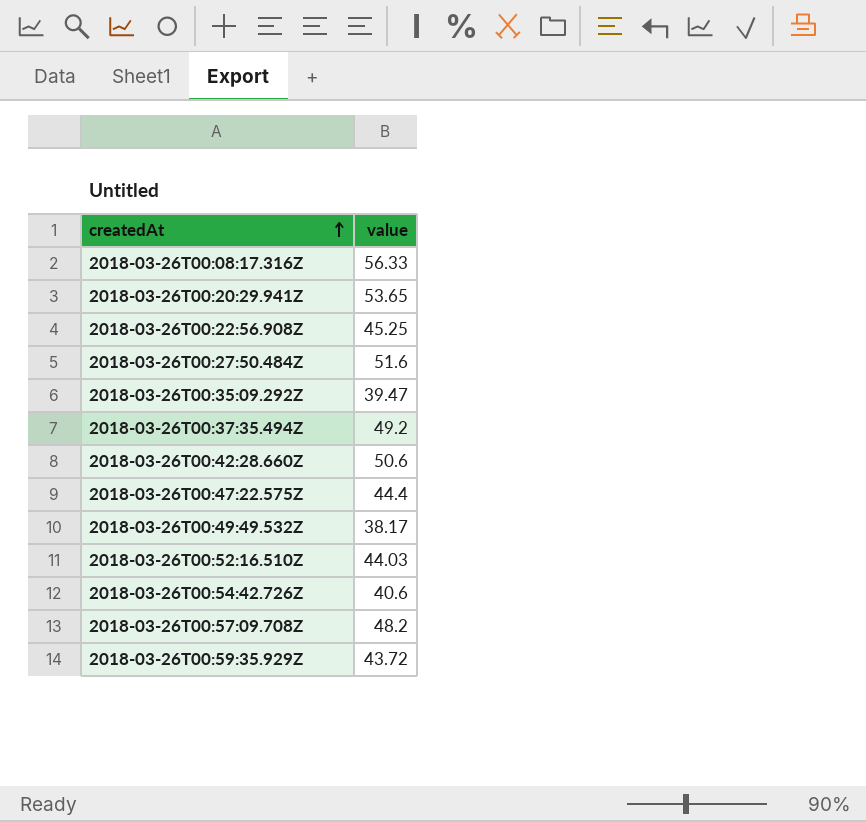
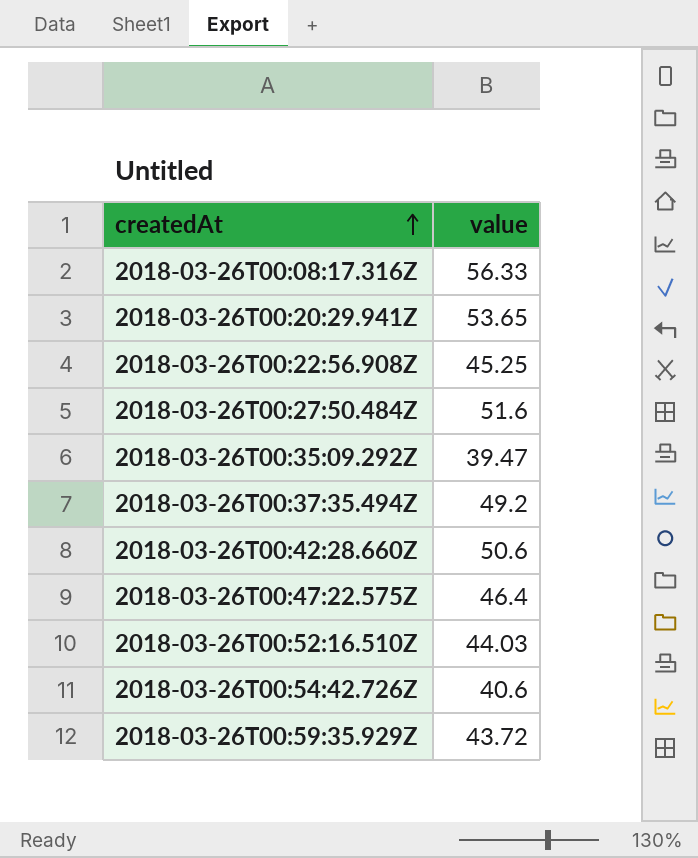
row 2018-03-26T00:49:49.532Z: 38.17 -> none
row 2018-03-26T00:57:09.708Z: 48.2 -> none
2018-03-26T00:47:22.575Z | value: 44.4 -> 46.4

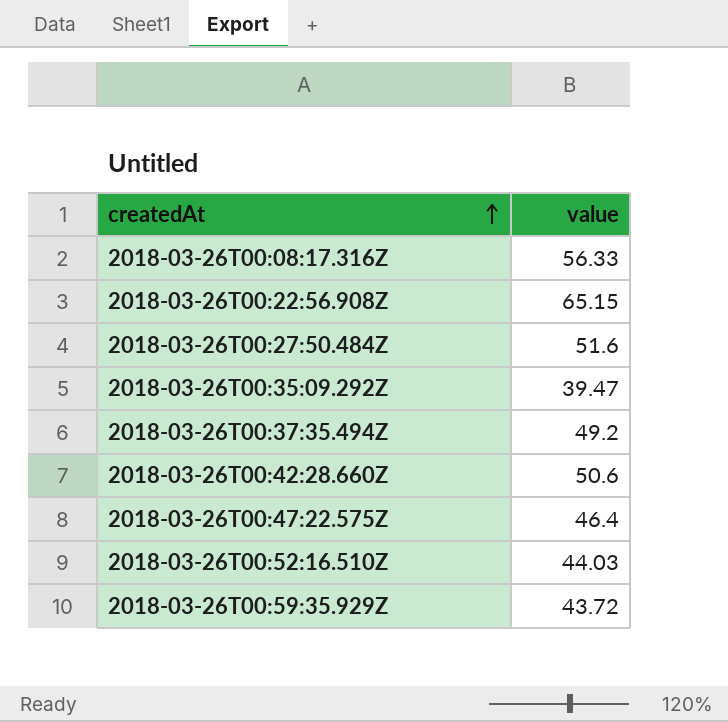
row 2018-03-26T00:20:29.941Z: 53.65 -> none
row 2018-03-26T00:54:42.726Z: 40.6 -> none
2018-03-26T00:22:56.908Z | value: 45.25 -> 65.15

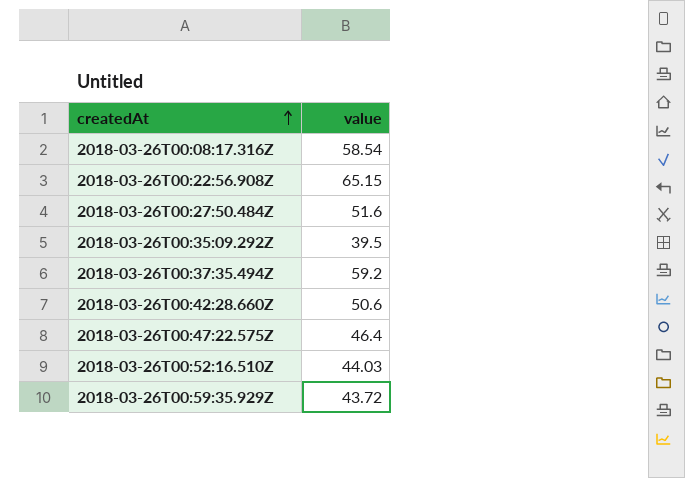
2018-03-26T00:08:17.316Z | value: 56.33 -> 58.54
2018-03-26T00:35:09.292Z | value: 39.47 -> 39.5
2018-03-26T00:37:35.494Z | value: 49.2 -> 59.2

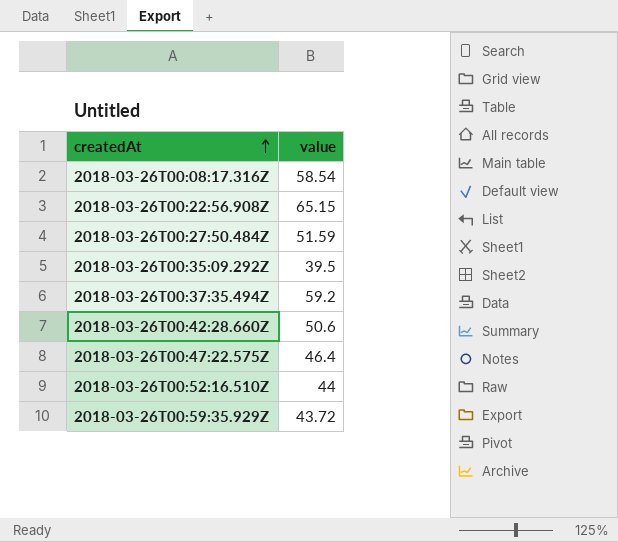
2018-03-26T00:27:50.484Z | value: 51.6 -> 51.59
2018-03-26T00:52:16.510Z | value: 44.03 -> 44

